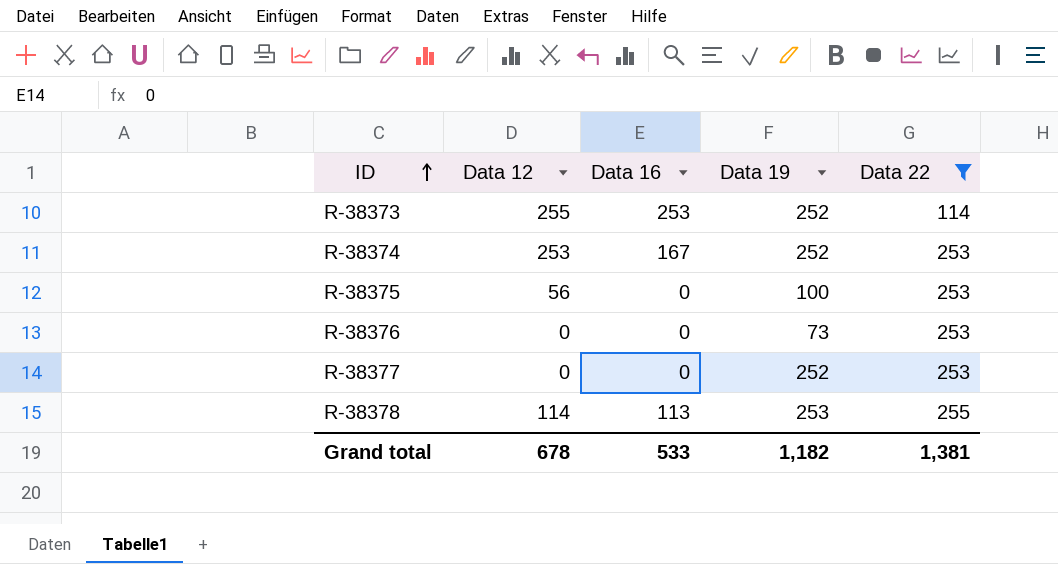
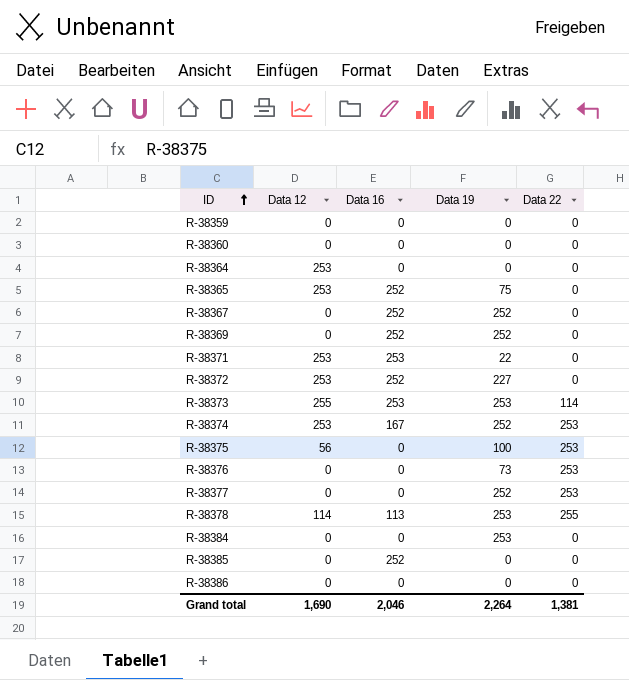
filter: Data 22 != 0 -> none
R-38373 | Data 19: 252 -> 253
Grand total | Data 12: 678 -> 1,690
Grand total | Data 16: 533 -> 2,046
Grand total | Data 19: 1,182 -> 2,264

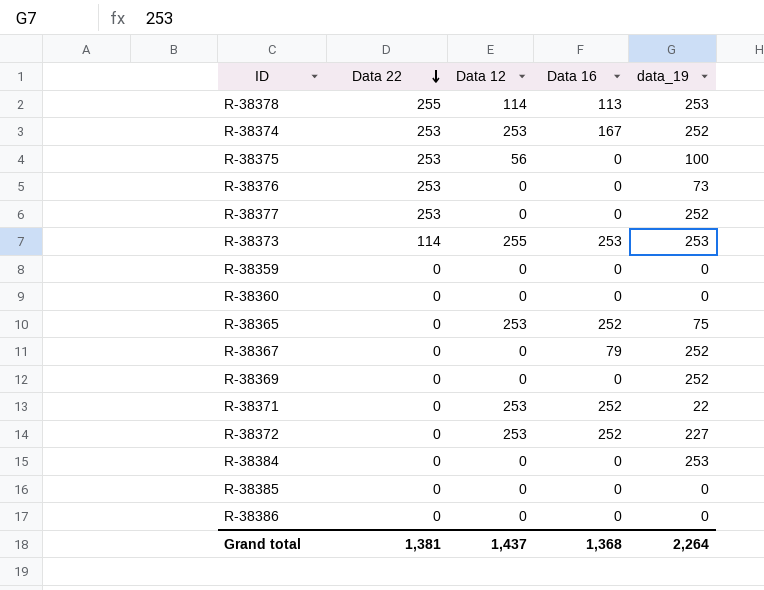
row order: ID ascending -> Data 22 descending
column Data 22 | position: 5 -> 2
column name: Data 19 -> data_19
row R-38364: 253 | 0 | 0 | 0 -> none
R-38367 | Data 16: 252 -> 79
R-38369 | Data 16: 252 -> 0
R-38371 | Data 16: 253 -> 252
R-38385 | Data 16: 252 -> 0
Grand total | Data 12: 1,690 -> 1,437
Grand total | Data 16: 2,046 -> 1,368

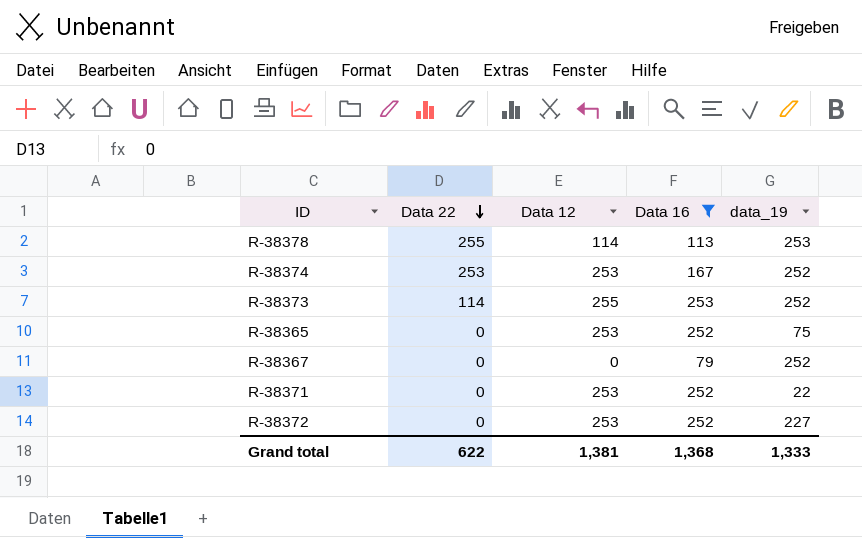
filter: none -> Data 16 != 0
R-38373 | data_19: 253 -> 252
Grand total | Data 22: 1,381 -> 622
Grand total | Data 12: 1,437 -> 1,381
Grand total | data_19: 2,264 -> 1,333

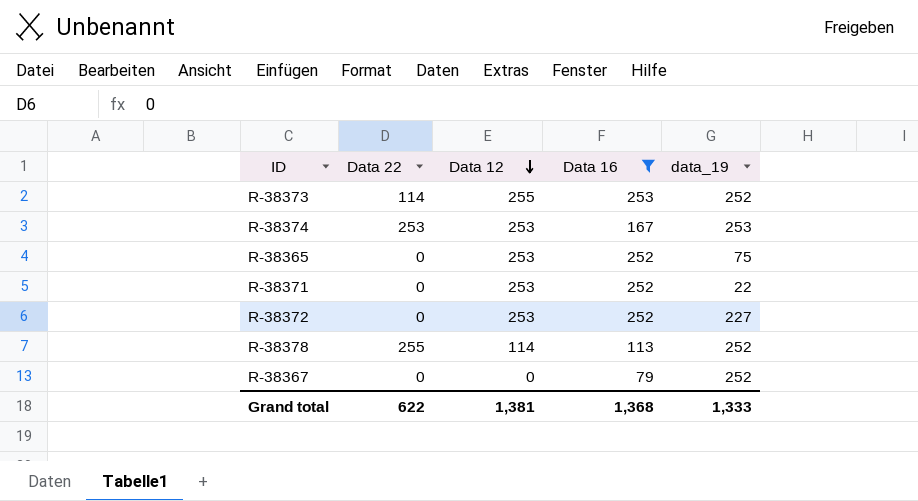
row order: Data 22 descending -> Data 12 descending
R-38374 | data_19: 252 -> 253
R-38378 | data_19: 253 -> 252

